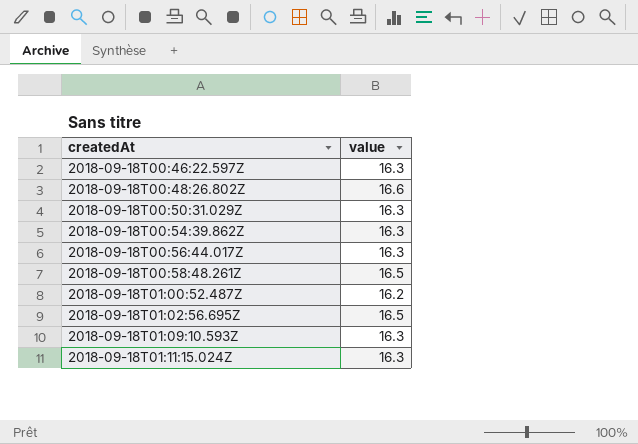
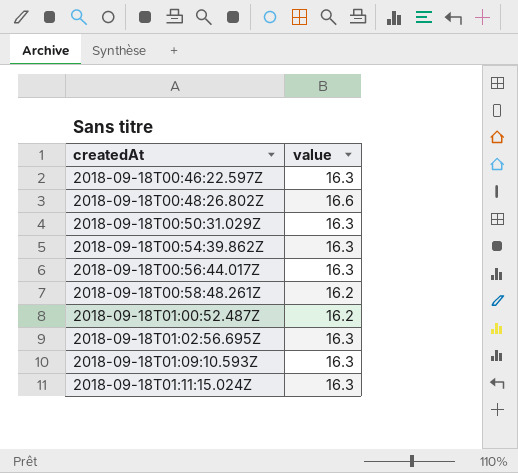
2018-09-18T00:58:48.261Z | value: 16.5 -> 16.2
2018-09-18T01:02:56.695Z | value: 16.5 -> 16.3

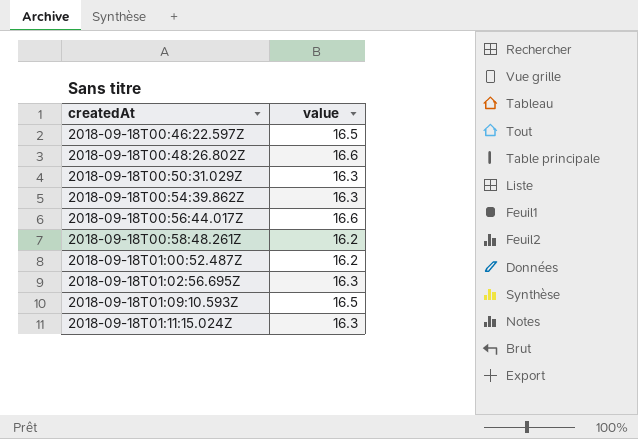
2018-09-18T00:46:22.597Z | value: 16.3 -> 16.5
2018-09-18T00:56:44.017Z | value: 16.3 -> 16.6
2018-09-18T01:09:10.593Z | value: 16.3 -> 16.5

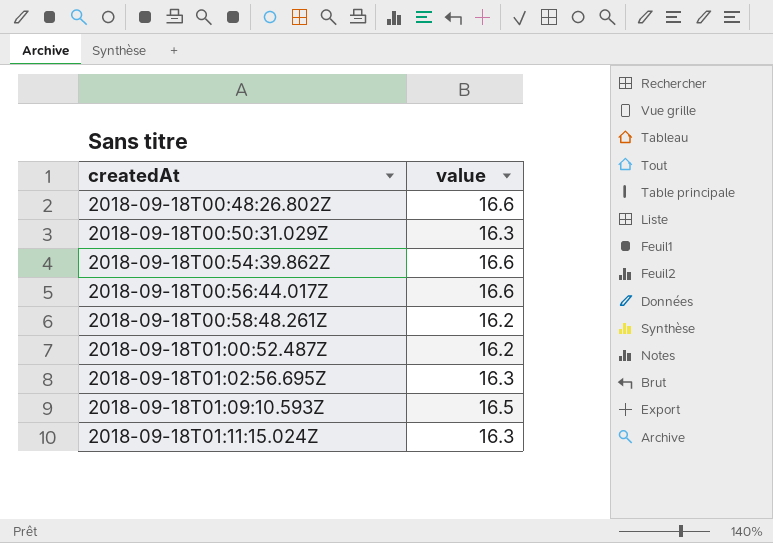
row 2018-09-18T00:46:22.597Z: 16.5 -> none
2018-09-18T00:54:39.862Z | value: 16.3 -> 16.6

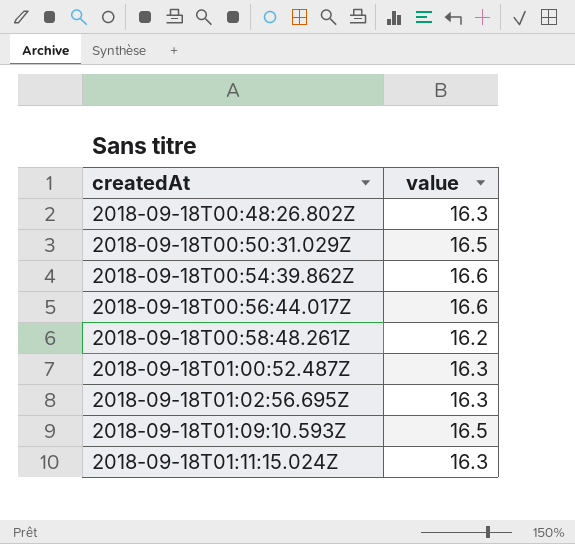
2018-09-18T00:48:26.802Z | value: 16.6 -> 16.3
2018-09-18T00:50:31.029Z | value: 16.3 -> 16.5
2018-09-18T01:00:52.487Z | value: 16.2 -> 16.3

